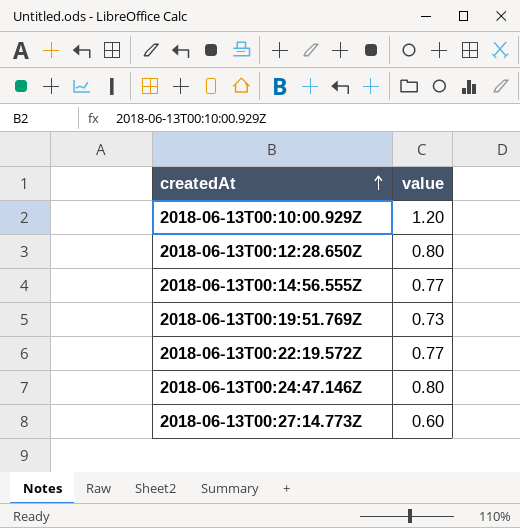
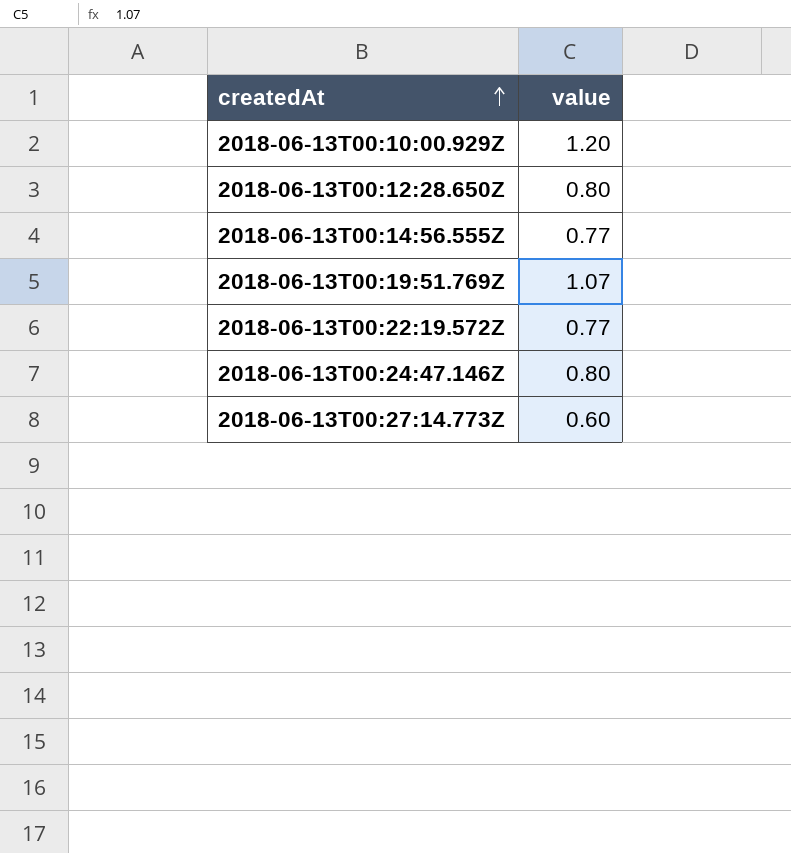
2018-06-13T00:19:51.769Z | value: 0.73 -> 1.07

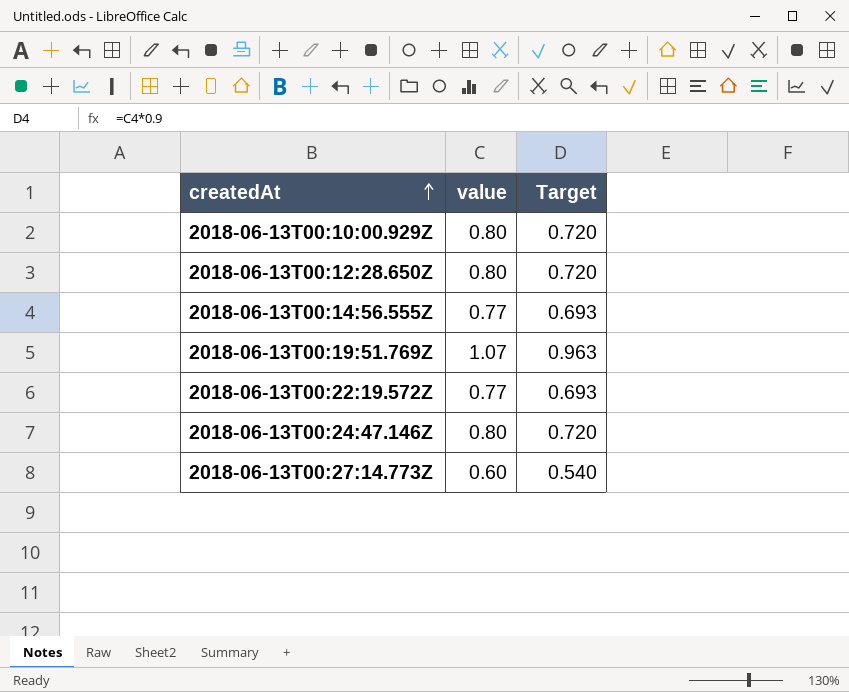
column Target | formula: none -> [value] * 0.9
2018-06-13T00:10:00.929Z | value: 1.20 -> 0.80

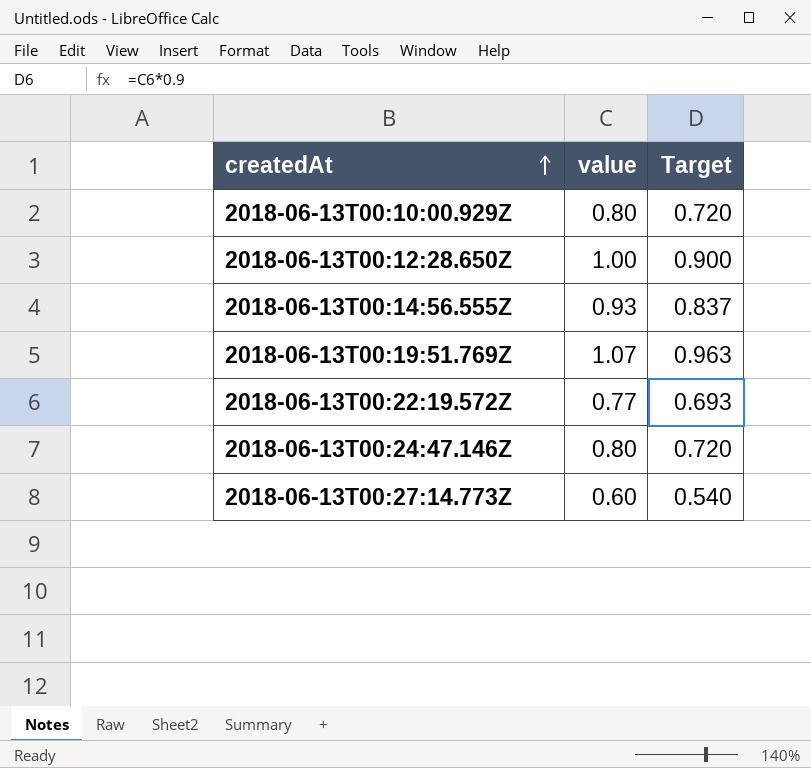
2018-06-13T00:12:28.650Z | value: 0.80 -> 1.00
2018-06-13T00:12:28.650Z | Target: 0.720 -> 0.900
2018-06-13T00:14:56.555Z | value: 0.77 -> 0.93
2018-06-13T00:14:56.555Z | Target: 0.693 -> 0.837

